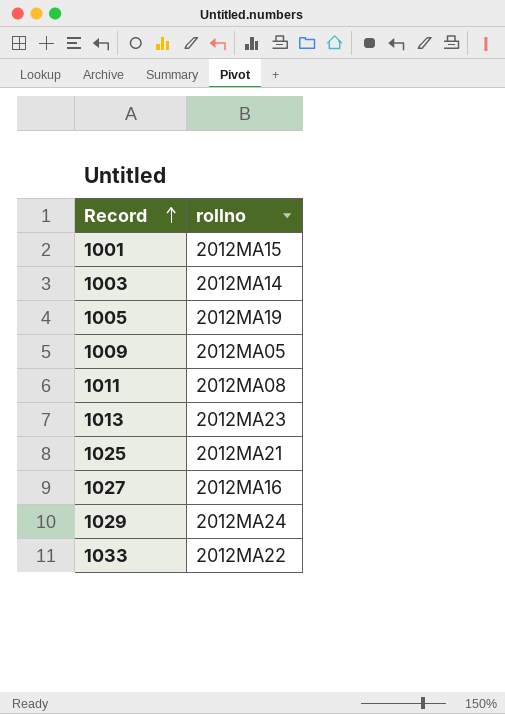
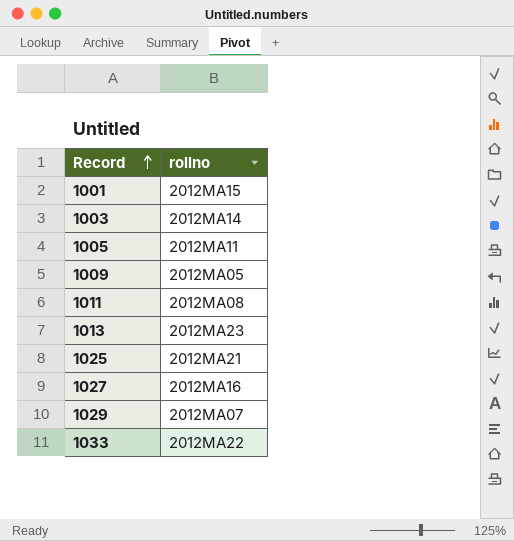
1005 | rollno: 2012MA19 -> 2012MA11
1029 | rollno: 2012MA24 -> 2012MA07

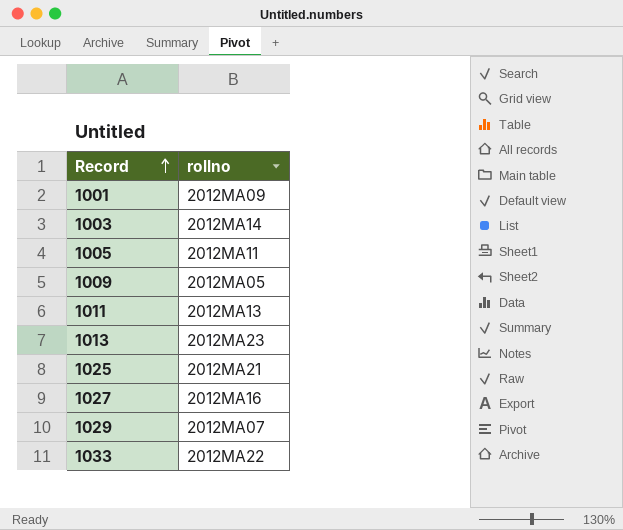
1001 | rollno: 2012MA15 -> 2012MA09
1011 | rollno: 2012MA08 -> 2012MA13

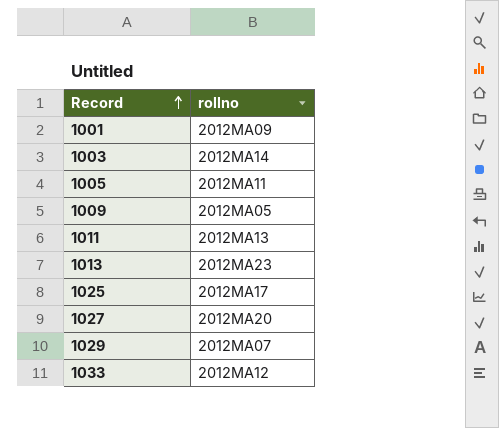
1025 | rollno: 2012MA21 -> 2012MA17
1027 | rollno: 2012MA16 -> 2012MA20
1033 | rollno: 2012MA22 -> 2012MA12

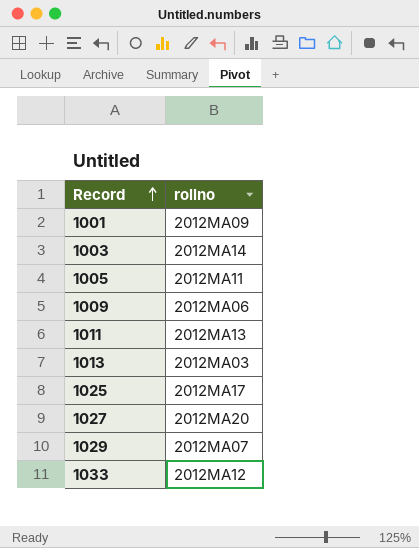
1009 | rollno: 2012MA05 -> 2012MA06
1013 | rollno: 2012MA23 -> 2012MA03

